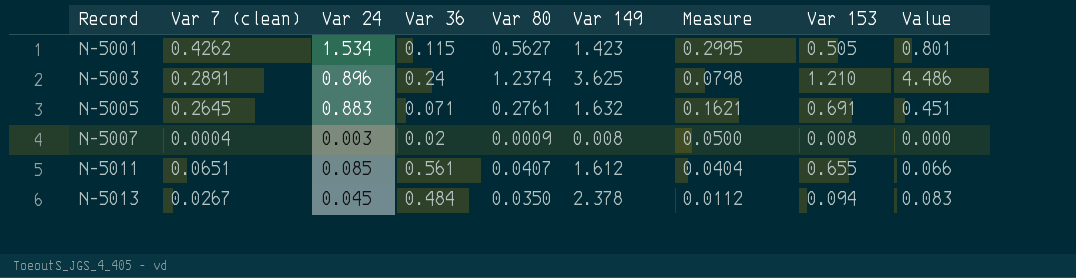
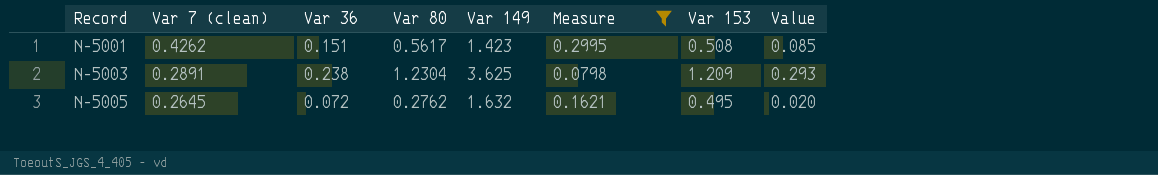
filter: none -> Measure >= 0.0798
column Var 24 | position: 3 -> none
column Value | formula: [Var 80] * [Var 149] -> [Var 36] * [Var 80]
N-5001 | Var 36: 0.115 -> 0.151
N-5001 | Var 80: 0.5627 -> 0.5617
N-5001 | Var 153: 0.505 -> 0.508
N-5003 | Var 36: 0.24 -> 0.238
N-5003 | Var 80: 1.2374 -> 1.2304
N-5003 | Var 153: 1.210 -> 1.209
N-5005 | Var 36: 0.071 -> 0.072
N-5005 | Var 80: 0.2761 -> 0.2762
N-5005 | Var 153: 0.691 -> 0.495

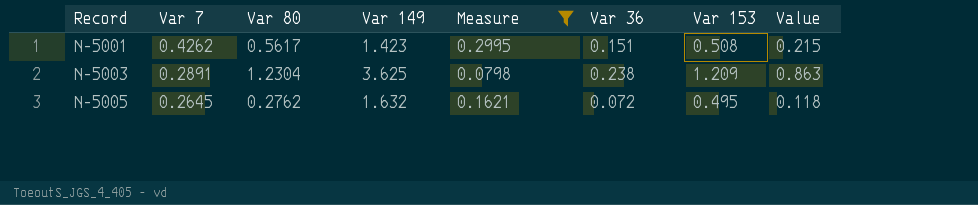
column name: Var 7 (clean) -> Var 7
column Var 36 | position: 3 -> 6
column Value | formula: [Var 36] * [Var 80] -> [Var 149] * [Var 36]

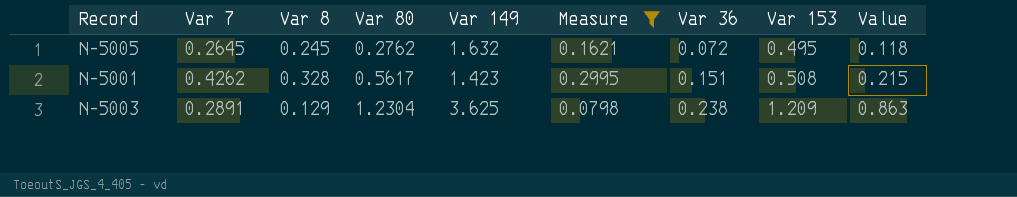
row order: Record ascending -> Var 80 ascending
column Var 8 | position: none -> 3

